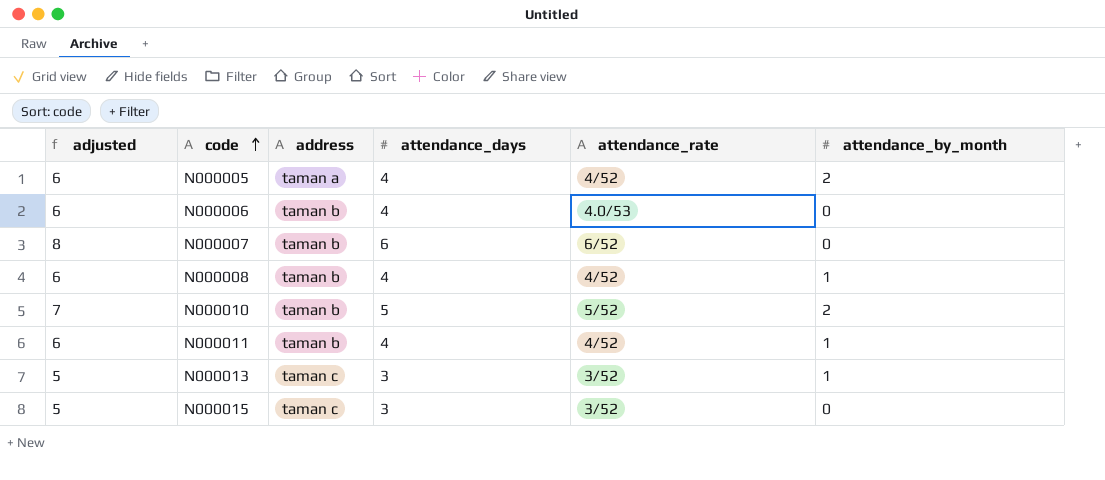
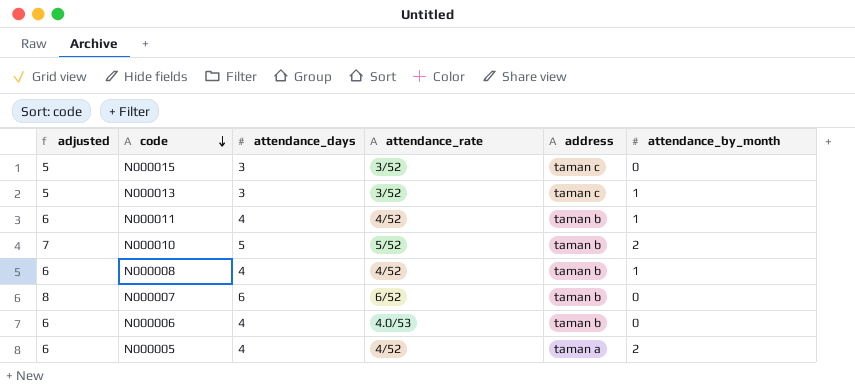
row order: code ascending -> code descending
column address | position: 3 -> 5

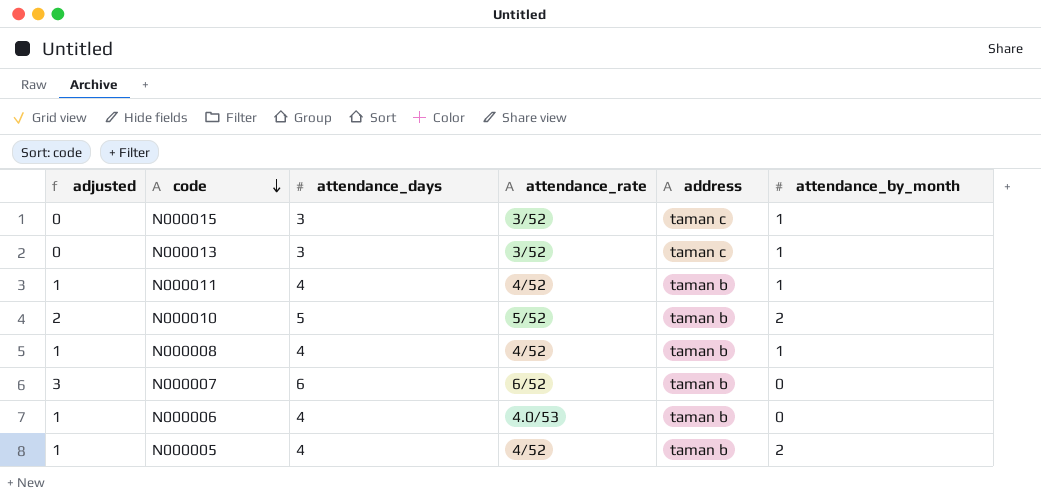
column adjusted | formula: [attendance_days] + 2 -> [attendance_days] - 3
N000015 | attendance_by_month: 0 -> 1
N000005 | address: taman a -> taman b

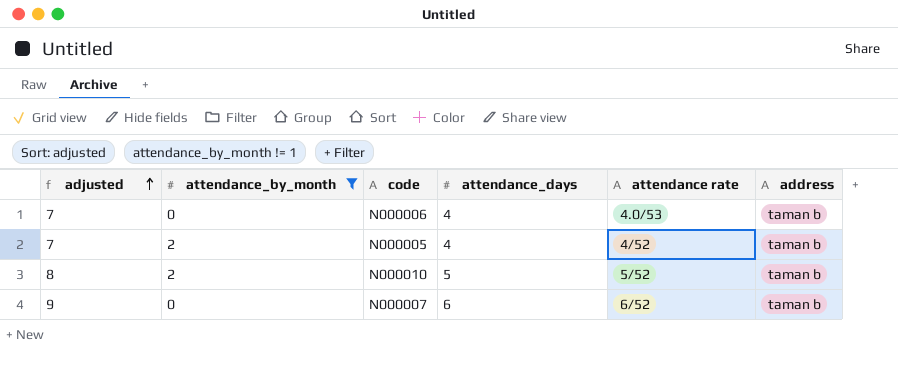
filter: none -> attendance_by_month != 1
row order: code descending -> adjusted ascending
column adjusted | formula: [attendance_days] - 3 -> [attendance_days] + 3
column attendance_by_month | position: 6 -> 2
column name: attendance_rate -> attendance rate

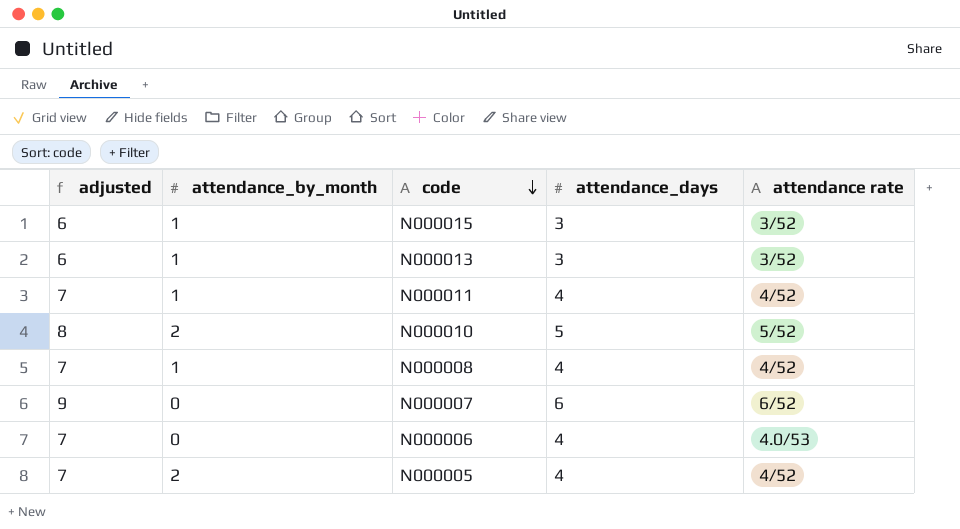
filter: attendance_by_month != 1 -> none
row order: adjusted ascending -> code descending
column address | position: 6 -> none

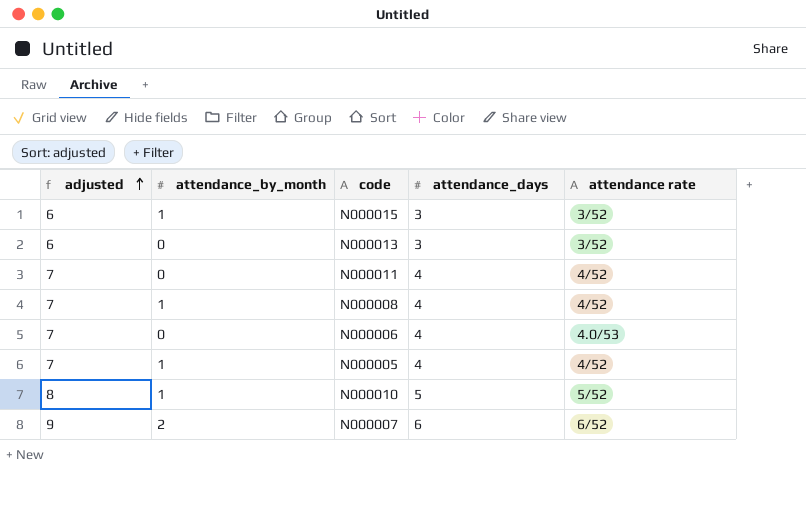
row order: code descending -> adjusted ascending
N000013 | attendance_by_month: 1 -> 0
N000011 | attendance_by_month: 1 -> 0
N000005 | attendance_by_month: 2 -> 1
N000010 | attendance_by_month: 2 -> 1
N000007 | attendance_by_month: 0 -> 2

